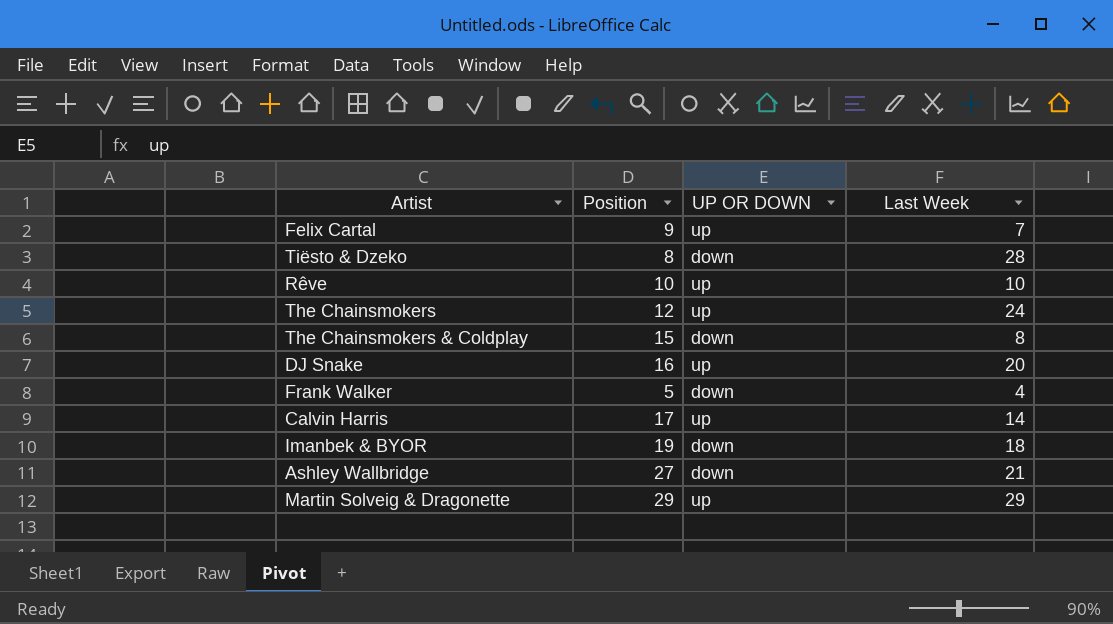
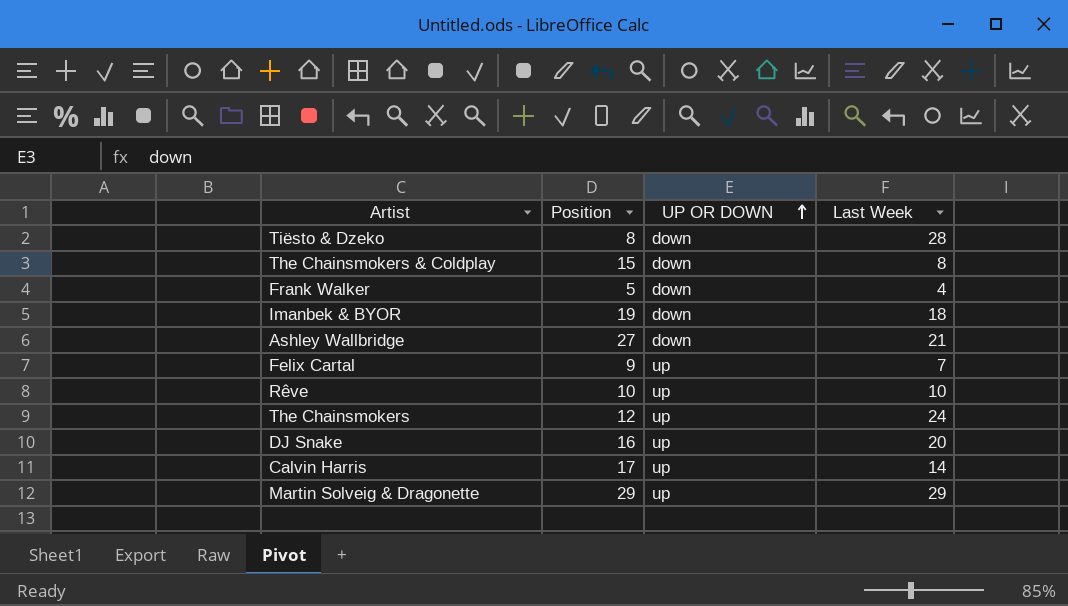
row order: none -> UP OR DOWN ascending

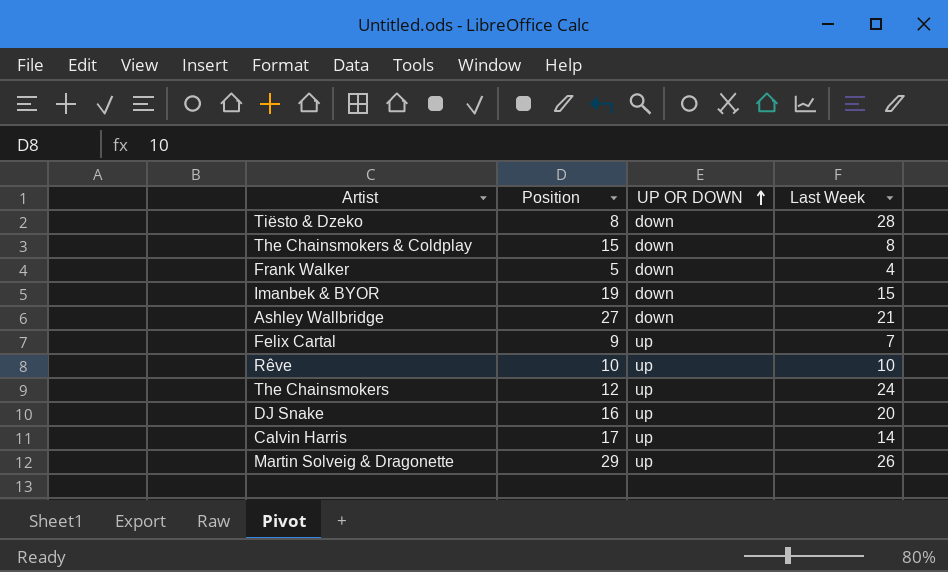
Imanbek & BYOR | Last Week: 18 -> 15
Martin Solveig & Dragonette | Last Week: 29 -> 26

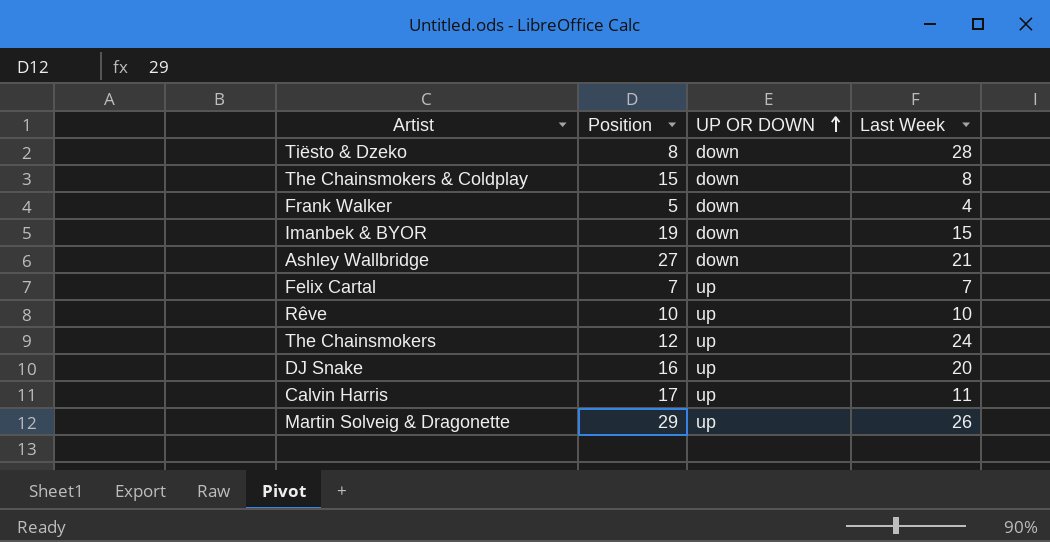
Felix Cartal | Position: 9 -> 7
Calvin Harris | Last Week: 14 -> 11

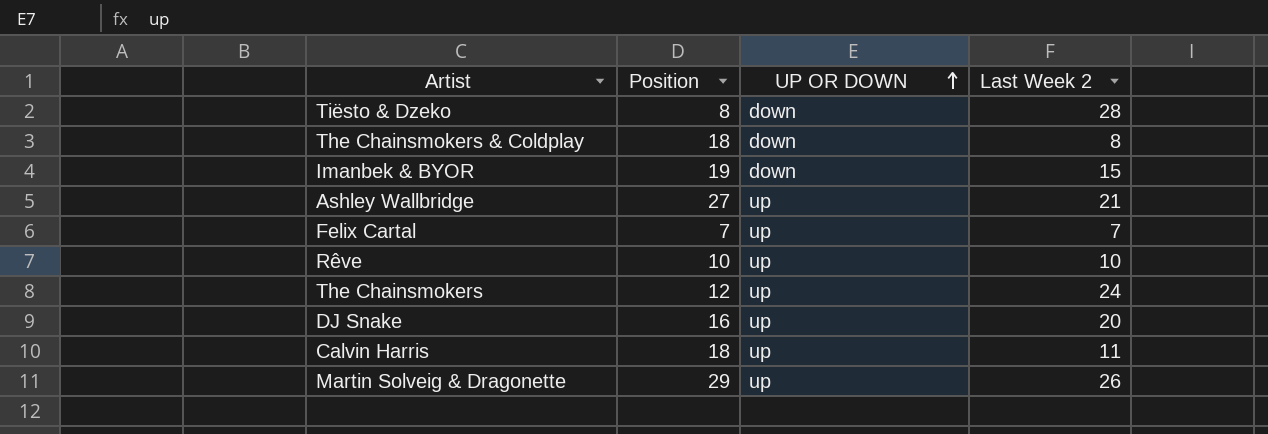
column name: Last Week -> Last Week 2
row Frank Walker: 5 | down | 4 -> none
The Chainsmokers & Coldplay | Position: 15 -> 18
Ashley Wallbridge | UP OR DOWN: down -> up
Calvin Harris | Position: 17 -> 18

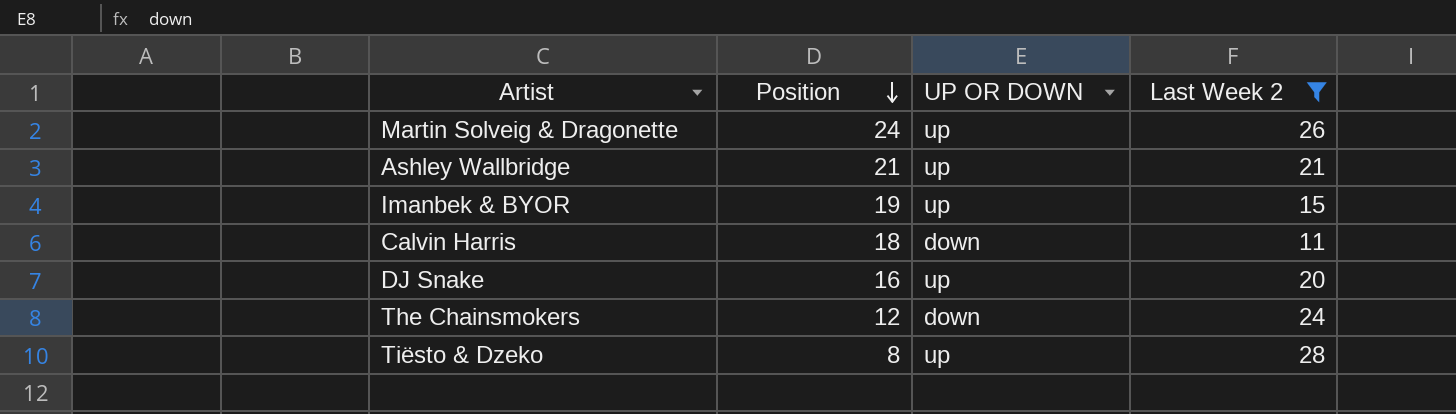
filter: none -> Last Week 2 >= 11
row order: UP OR DOWN ascending -> Position descending
Martin Solveig & Dragonette | Position: 29 -> 24
Ashley Wallbridge | Position: 27 -> 21
Imanbek & BYOR | UP OR DOWN: down -> up
Calvin Harris | UP OR DOWN: up -> down
The Chainsmokers | UP OR DOWN: up -> down
Tiësto & Dzeko | UP OR DOWN: down -> up

